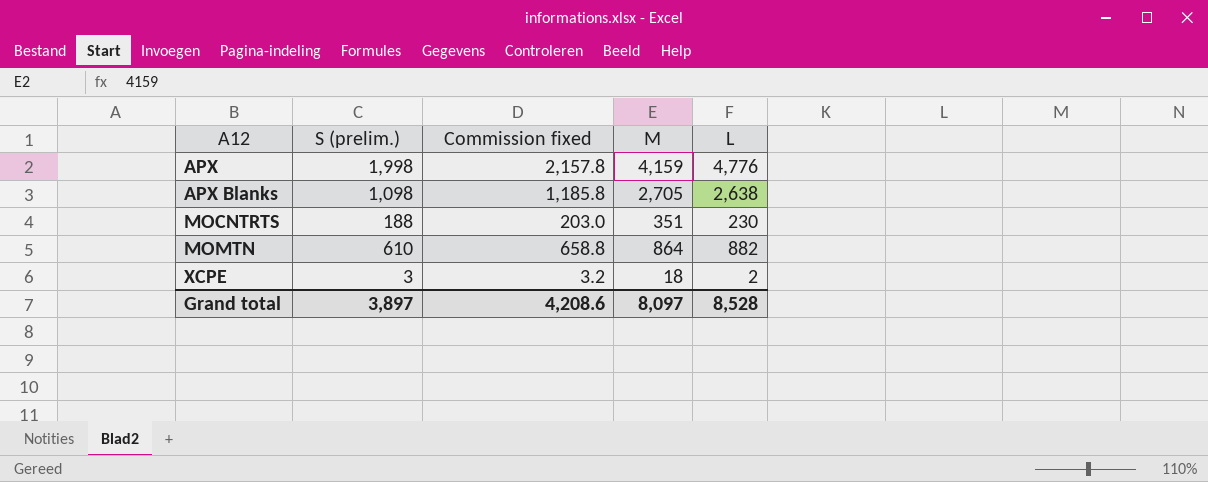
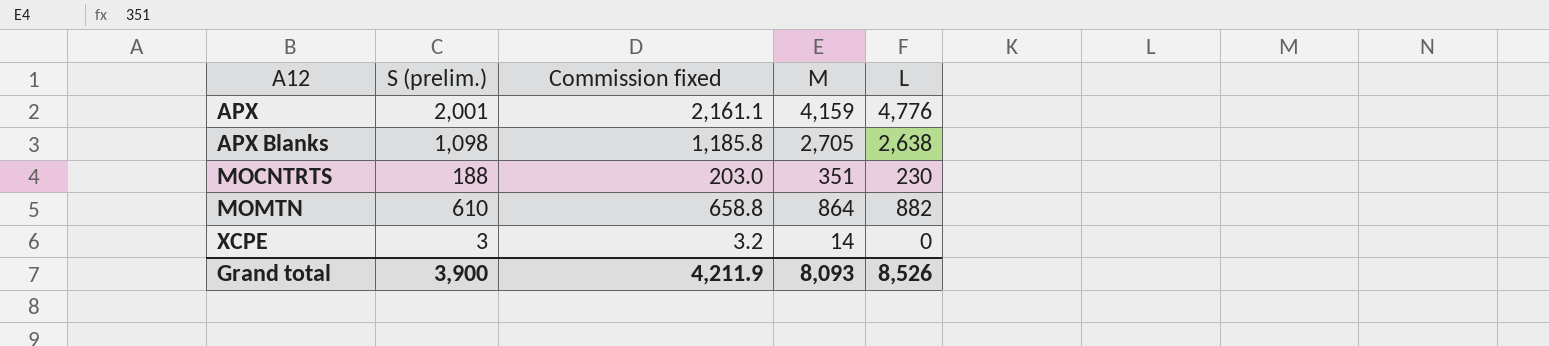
APX | S (prelim.): 1,998 -> 2,001
APX | Commission fixed: 2,157.8 -> 2,161.1
XCPE | M: 18 -> 14
XCPE | L: 2 -> 0
Grand total | S (prelim.): 3,897 -> 3,900
Grand total | Commission fixed: 4,208.6 -> 4,211.9
Grand total | M: 8,097 -> 8,093
Grand total | L: 8,528 -> 8,526

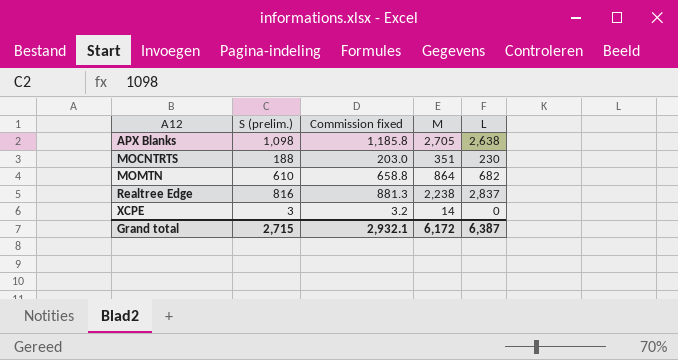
row APX: 2,001 | 2,161.1 | 4,159 | 4,776 -> none
MOMTN | L: 882 -> 682
row Realtree Edge: none -> 816 | 881.3 | 2,238 | 2,837
Grand total | S (prelim.): 3,900 -> 2,715
Grand total | Commission fixed: 4,211.9 -> 2,932.1
Grand total | M: 8,093 -> 6,172
Grand total | L: 8,526 -> 6,387

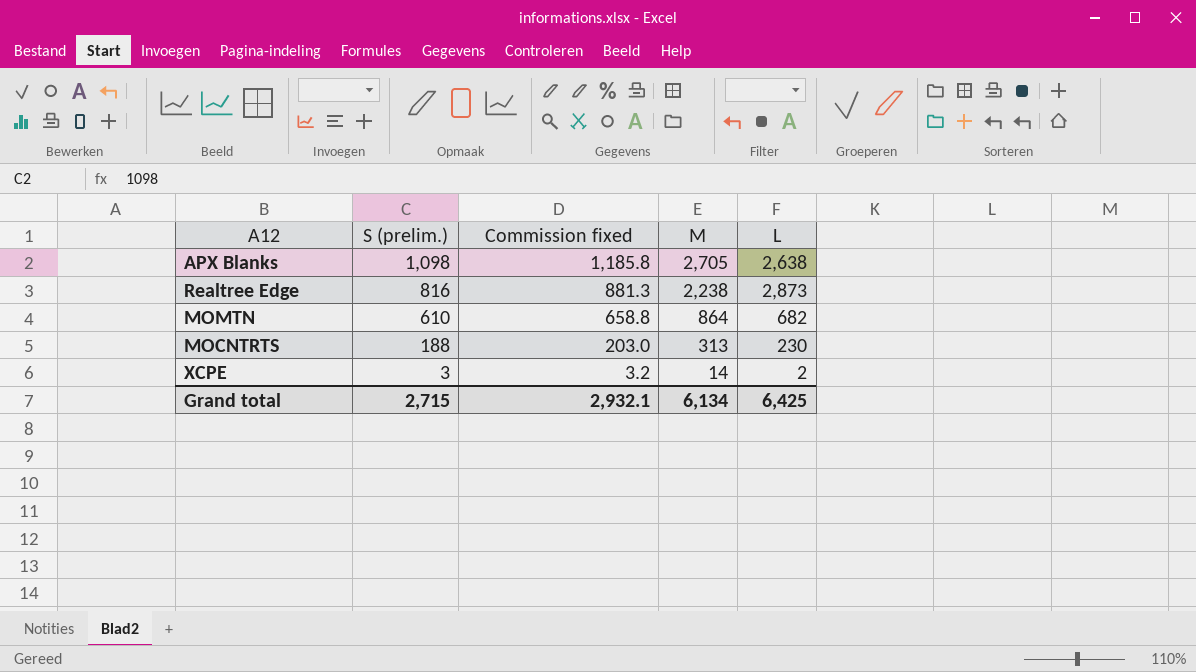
row order: A12 ascending -> S (prelim.) descending
Realtree Edge | L: 2,837 -> 2,873
MOCNTRTS | M: 351 -> 313
XCPE | L: 0 -> 2
Grand total | M: 6,172 -> 6,134
Grand total | L: 6,387 -> 6,425

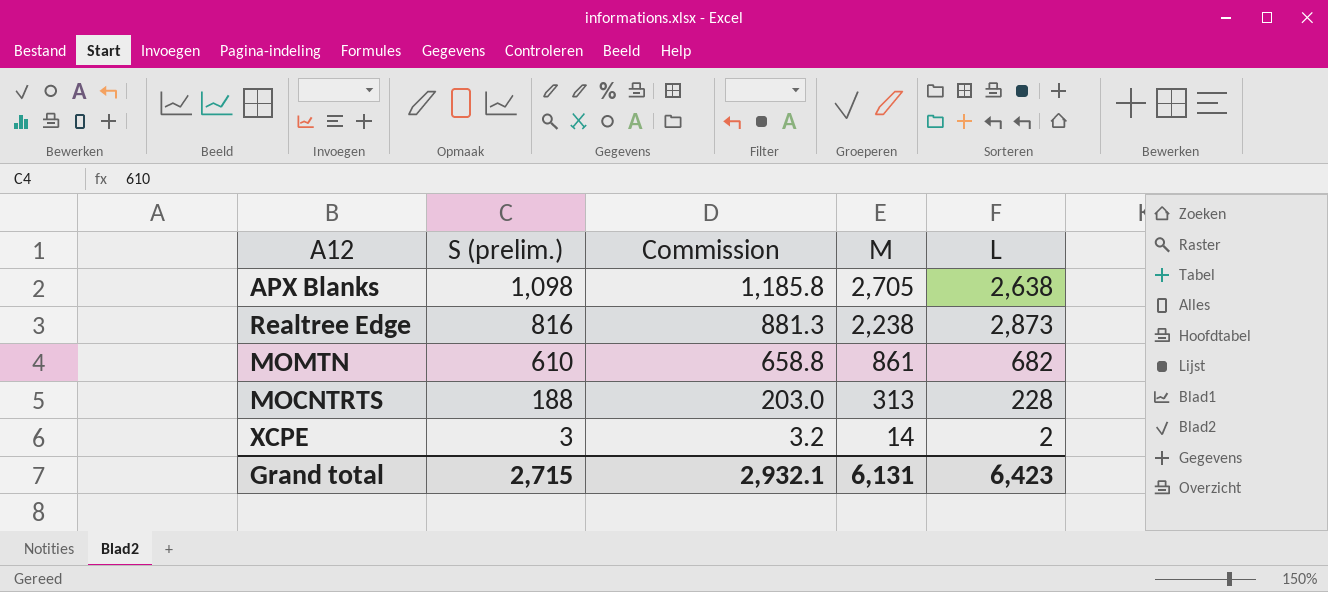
column name: Commission fixed -> Commission
MOMTN | M: 864 -> 861
MOCNTRTS | L: 230 -> 228
Grand total | M: 6,134 -> 6,131
Grand total | L: 6,425 -> 6,423

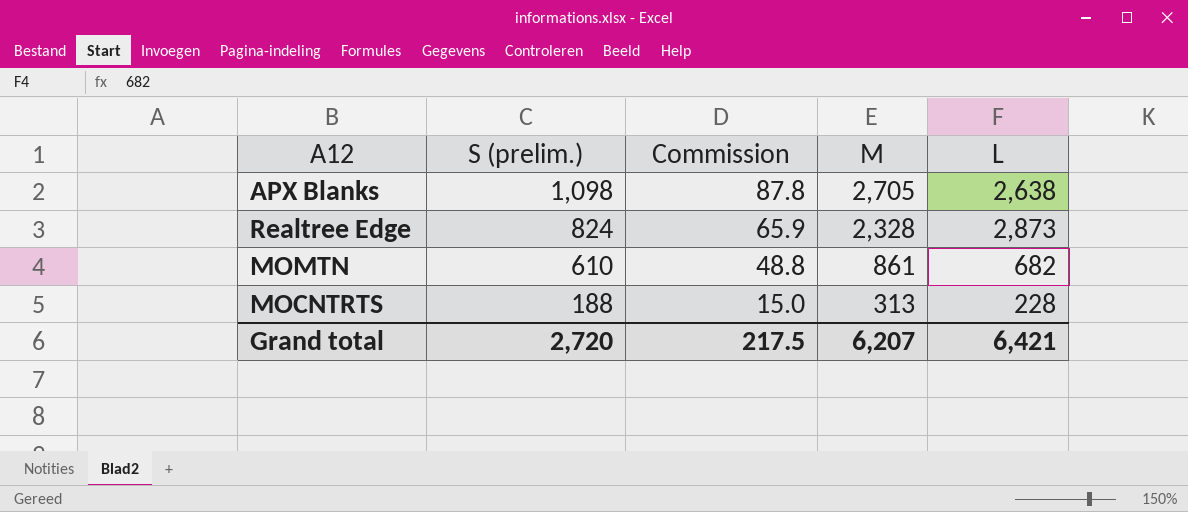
column Commission | formula: [S (prelim.)] * 1.08 -> [S (prelim.)] * 0.08
row XCPE: 3 | 3.2 | 14 | 2 -> none
Realtree Edge | S (prelim.): 816 -> 824
Realtree Edge | M: 2,238 -> 2,328
Grand total | S (prelim.): 2,715 -> 2,720
Grand total | Commission: 2,932.1 -> 217.5
Grand total | M: 6,131 -> 6,207
Grand total | L: 6,423 -> 6,421

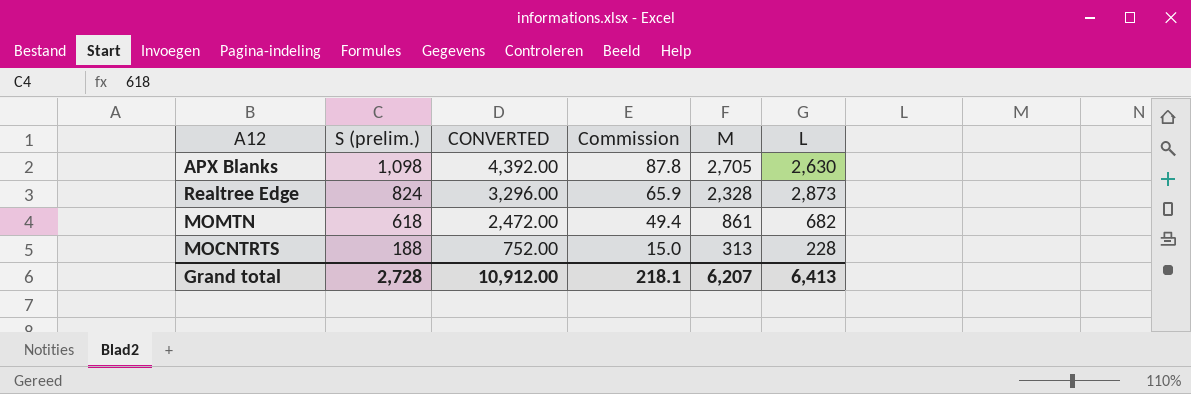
column CONVERTED | formula: none -> [S (prelim.)] * 4
APX Blanks | L: 2,638 -> 2,630
MOMTN | S (prelim.): 610 -> 618
MOMTN | Commission: 48.8 -> 49.4
Grand total | S (prelim.): 2,720 -> 2,728
Grand total | Commission: 217.5 -> 218.1
Grand total | L: 6,421 -> 6,413

